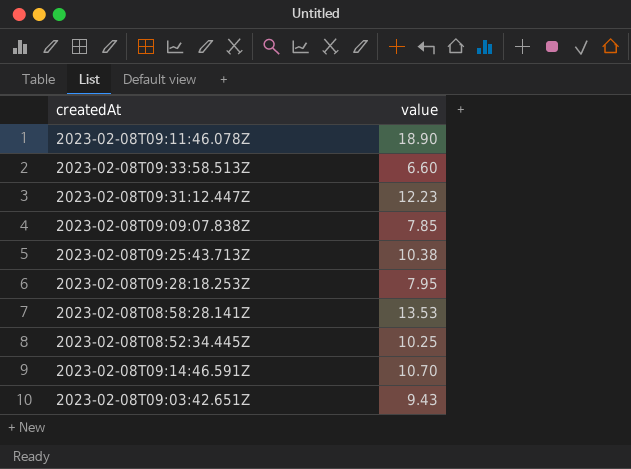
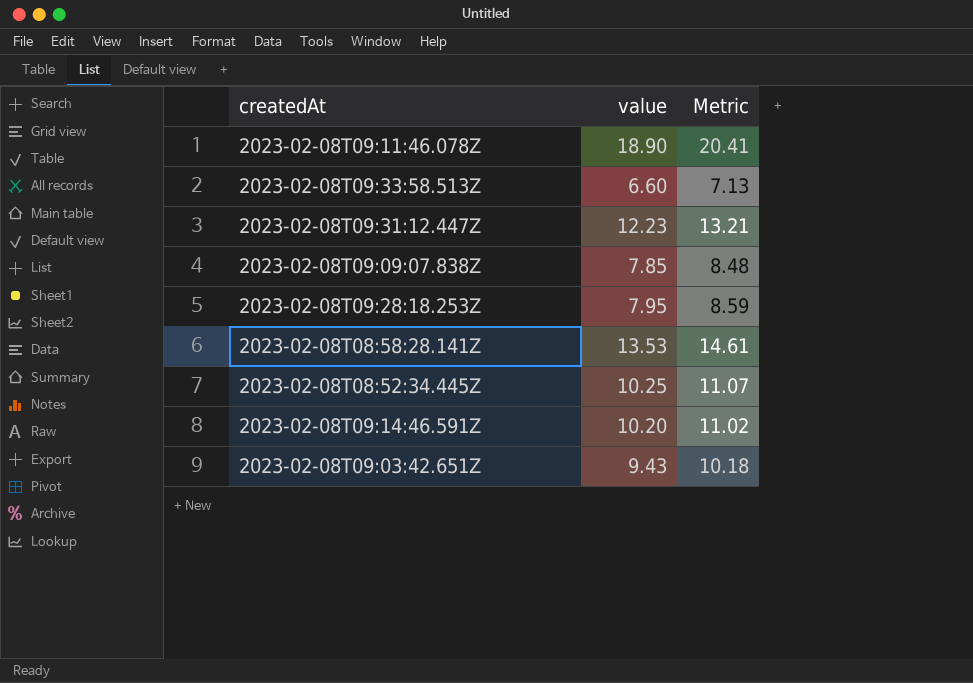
column Metric | formula: none -> [value] * 1.08
row 2023-02-08T09:25:43.713Z: 10.38 -> none
2023-02-08T09:14:46.591Z | value: 10.70 -> 10.20

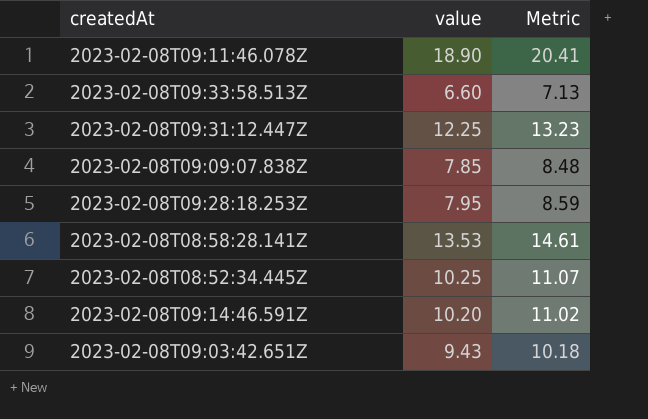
2023-02-08T09:31:12.447Z | value: 12.23 -> 12.25
2023-02-08T09:31:12.447Z | Metric: 13.21 -> 13.23

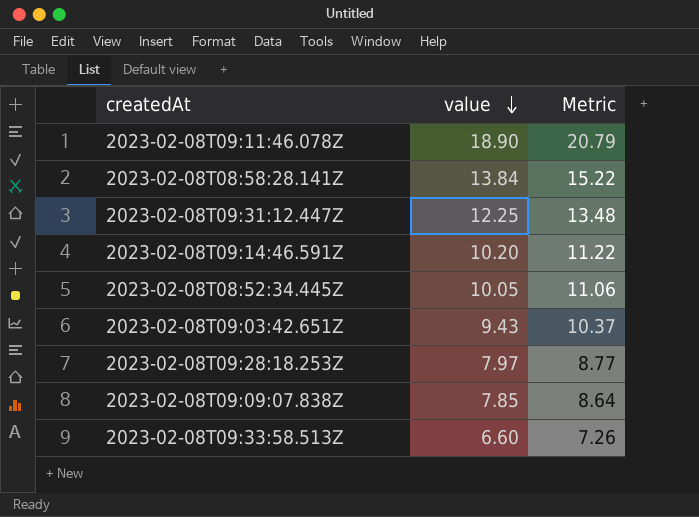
row order: none -> value descending
column Metric | formula: [value] * 1.08 -> [value] * 1.1
2023-02-08T08:58:28.141Z | value: 13.53 -> 13.84
2023-02-08T08:52:34.445Z | value: 10.25 -> 10.05
2023-02-08T09:28:18.253Z | value: 7.95 -> 7.97

